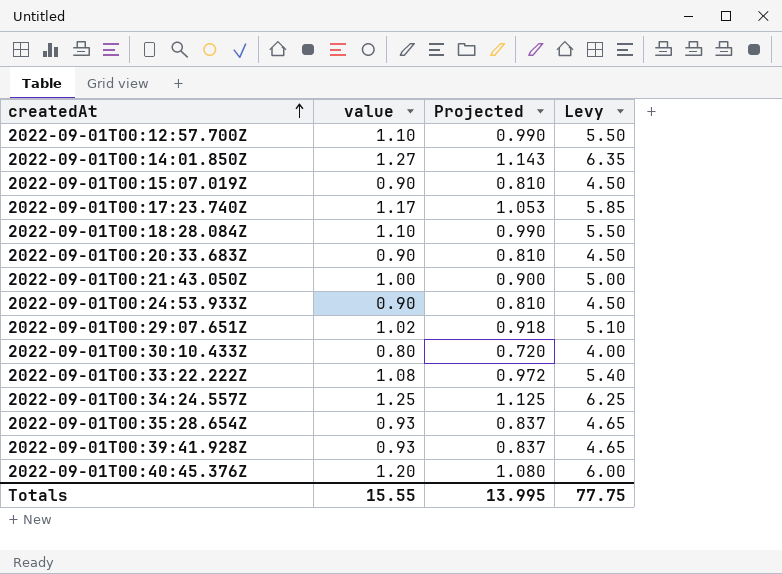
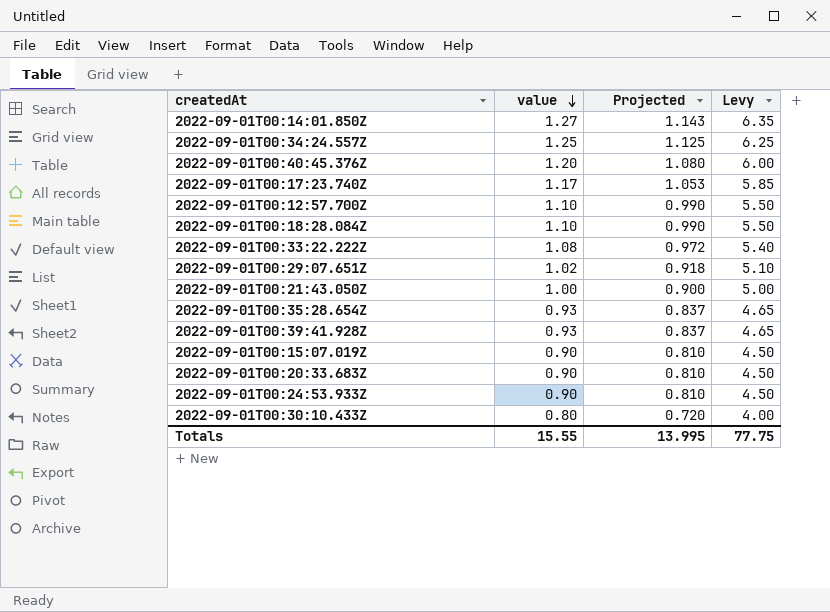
row order: createdAt ascending -> value descending

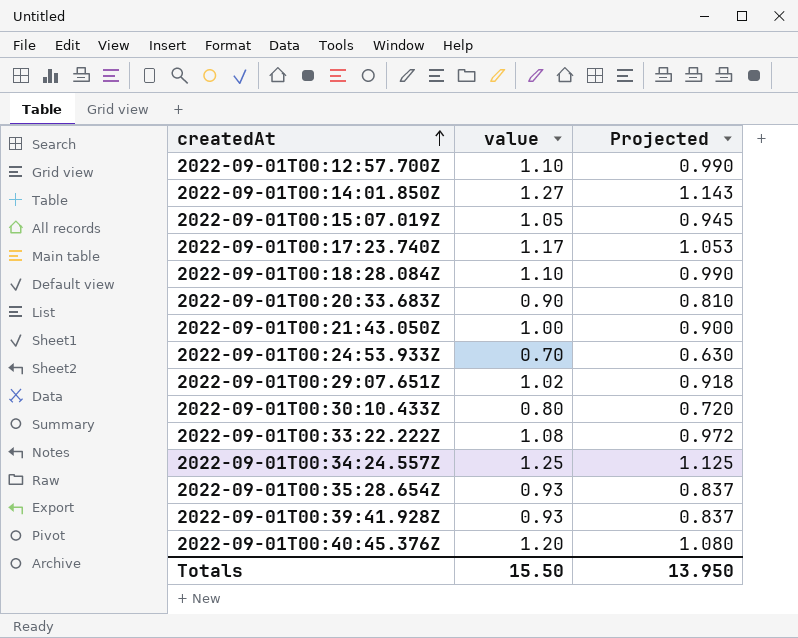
row order: value descending -> createdAt ascending
column Levy | formula: [value] * 5 -> none
2022-09-01T00:15:07.019Z | value: 0.90 -> 1.05
2022-09-01T00:15:07.019Z | Projected: 0.810 -> 0.945
2022-09-01T00:24:53.933Z | value: 0.90 -> 0.70
2022-09-01T00:24:53.933Z | Projected: 0.810 -> 0.630
Totals | value: 15.55 -> 15.50
Totals | Projected: 13.995 -> 13.950

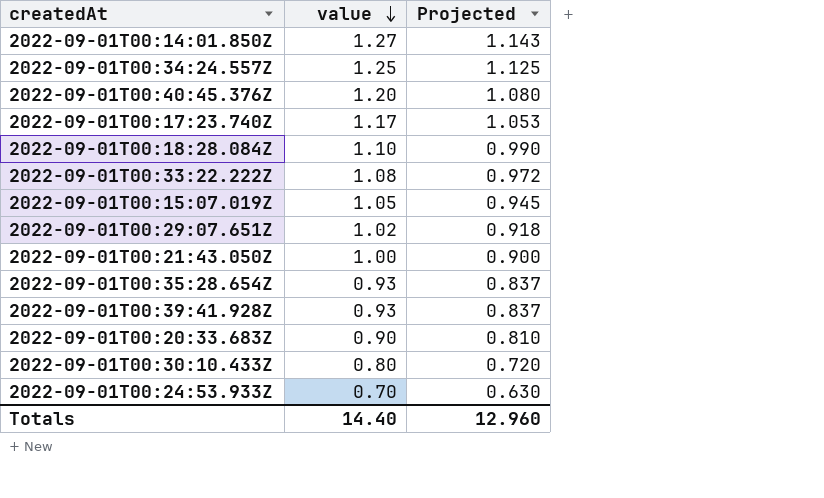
row order: createdAt ascending -> value descending
row 2022-09-01T00:12:57.700Z: 1.10 | 0.990 -> none
Totals | value: 15.50 -> 14.40
Totals | Projected: 13.950 -> 12.960

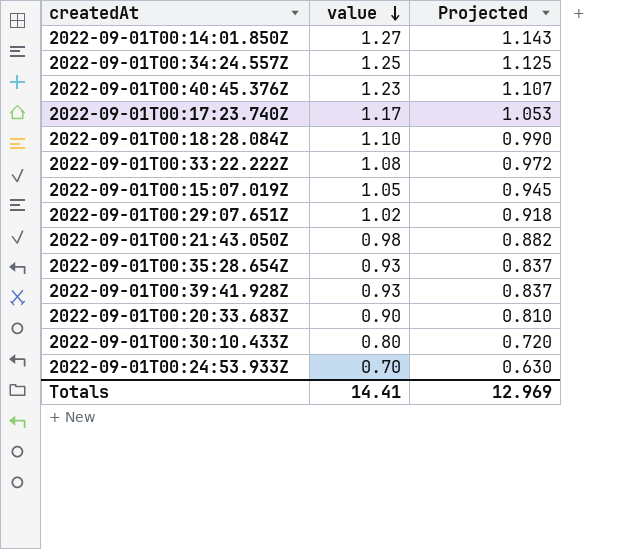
2022-09-01T00:40:45.376Z | value: 1.20 -> 1.23
2022-09-01T00:40:45.376Z | Projected: 1.080 -> 1.107
2022-09-01T00:21:43.050Z | value: 1.00 -> 0.98
2022-09-01T00:21:43.050Z | Projected: 0.900 -> 0.882
Totals | value: 14.40 -> 14.41
Totals | Projected: 12.960 -> 12.969

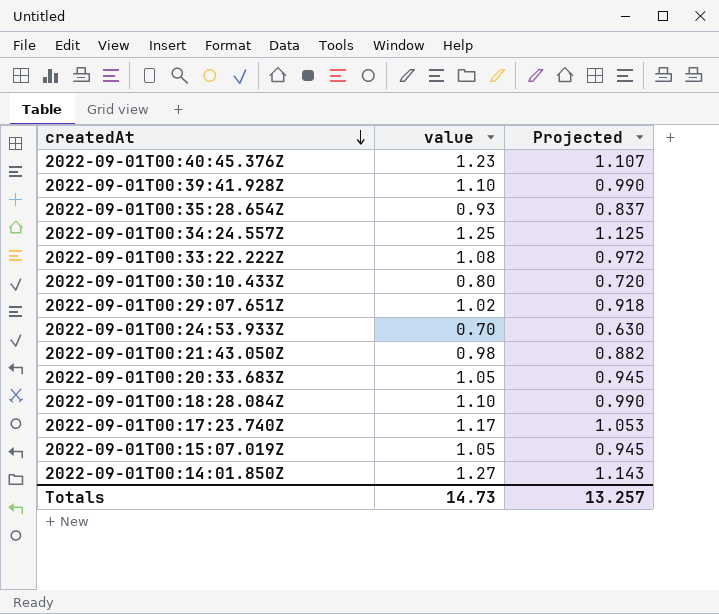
row order: value descending -> createdAt descending
2022-09-01T00:39:41.928Z | value: 0.93 -> 1.10
2022-09-01T00:39:41.928Z | Projected: 0.837 -> 0.990
2022-09-01T00:20:33.683Z | value: 0.90 -> 1.05
2022-09-01T00:20:33.683Z | Projected: 0.810 -> 0.945
Totals | value: 14.41 -> 14.73
Totals | Projected: 12.969 -> 13.257

